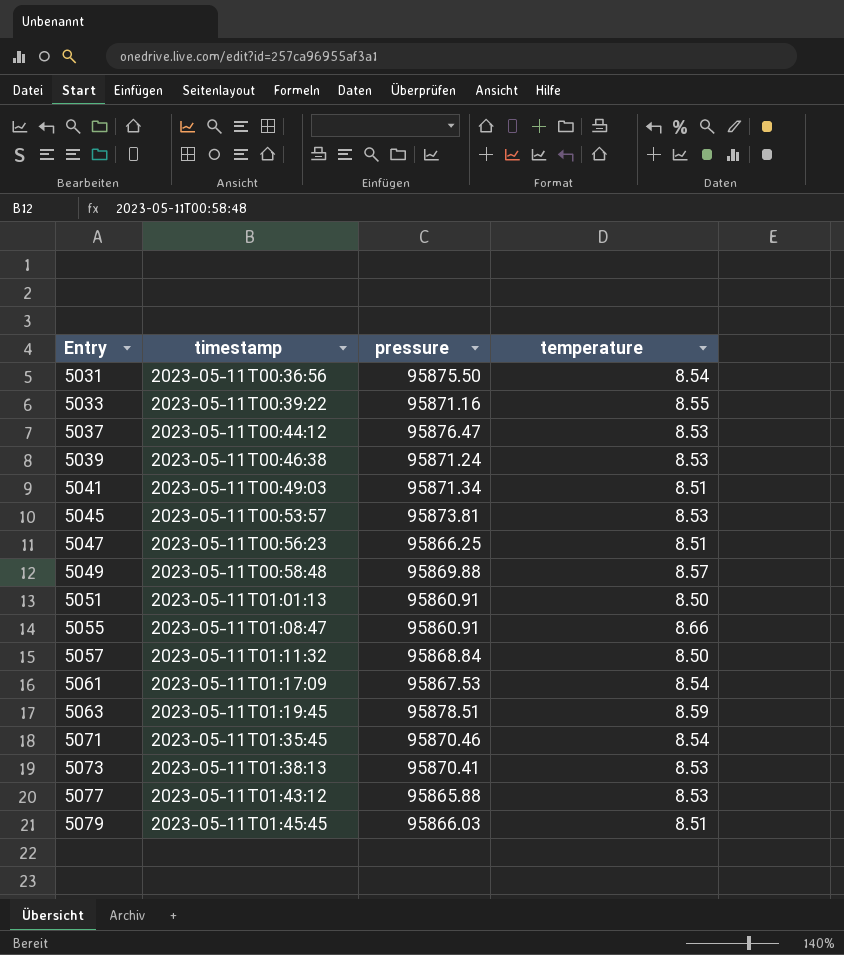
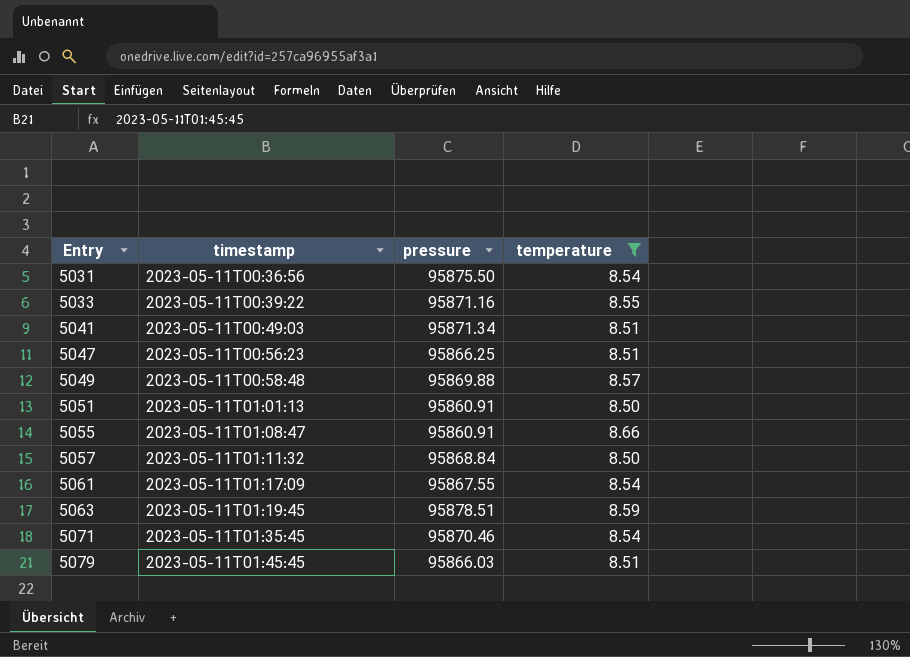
filter: none -> temperature != 8.53
5061 | pressure: 95867.53 -> 95867.55

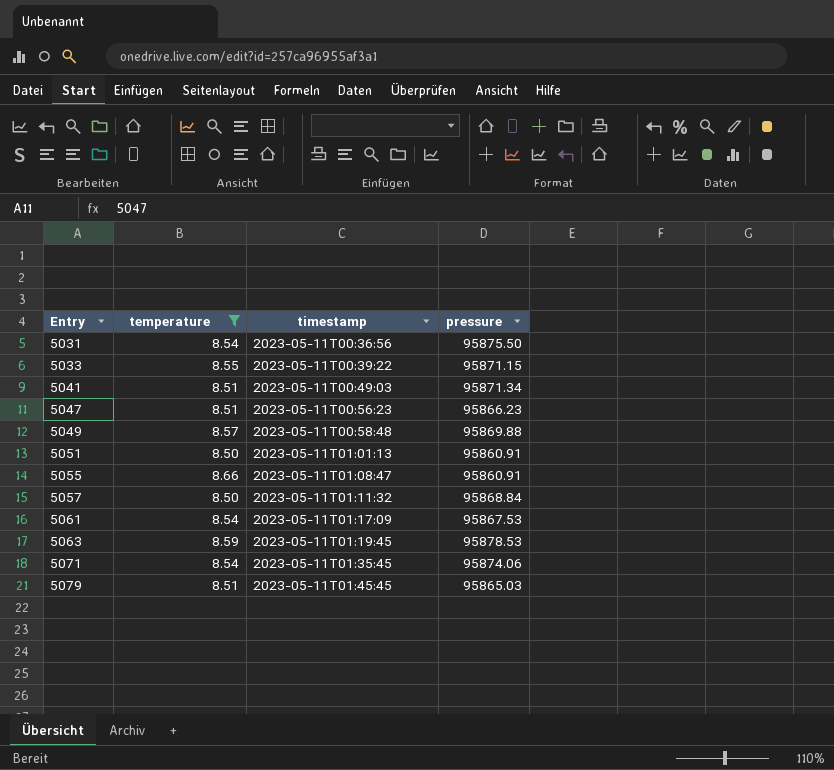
column temperature | position: 4 -> 2
5033 | pressure: 95871.16 -> 95871.15
5047 | pressure: 95866.25 -> 95866.23
5061 | pressure: 95867.55 -> 95867.53
5063 | pressure: 95878.51 -> 95878.53
5071 | pressure: 95870.46 -> 95874.06
5079 | pressure: 95866.03 -> 95865.03

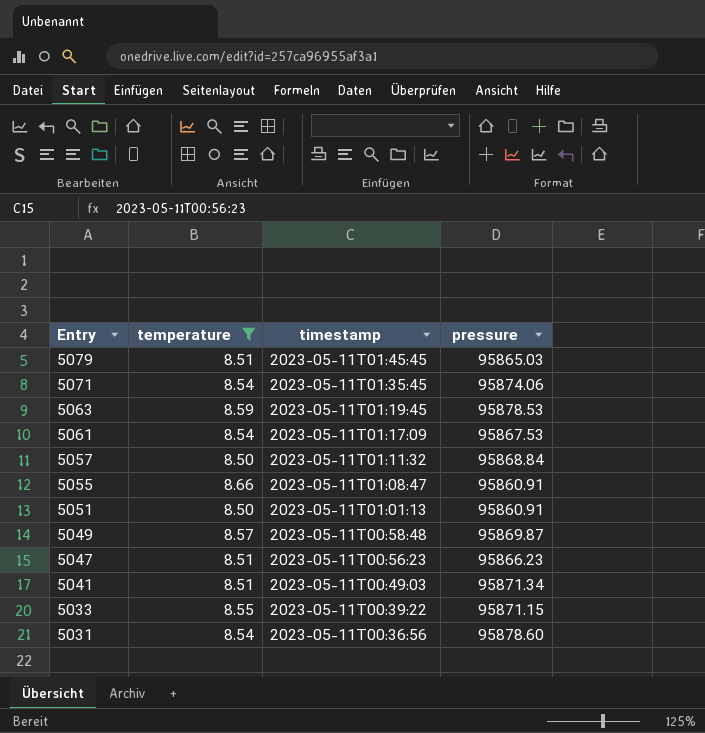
row order: Entry ascending -> Entry descending
5049 | pressure: 95869.88 -> 95869.87
5031 | pressure: 95875.50 -> 95878.60

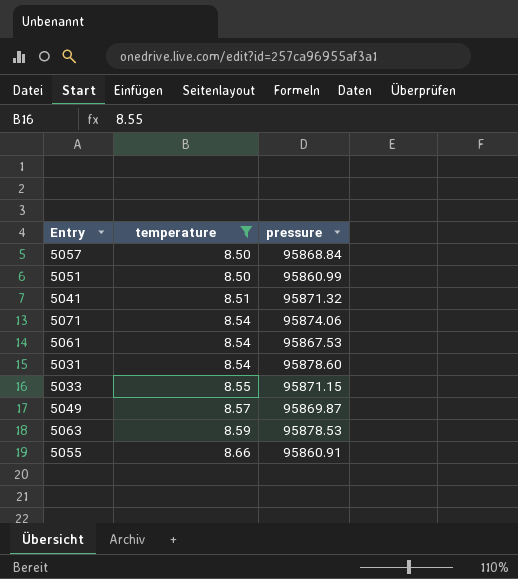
row order: Entry descending -> temperature ascending
column timestamp | position: 3 -> none
row 5079: 8.51 | 2023-05-11T01:45:45 | 95865.03 -> none
row 5047: 8.51 | 2023-05-11T00:56:23 | 95866.23 -> none
5051 | pressure: 95860.91 -> 95860.99
5041 | pressure: 95871.34 -> 95871.32

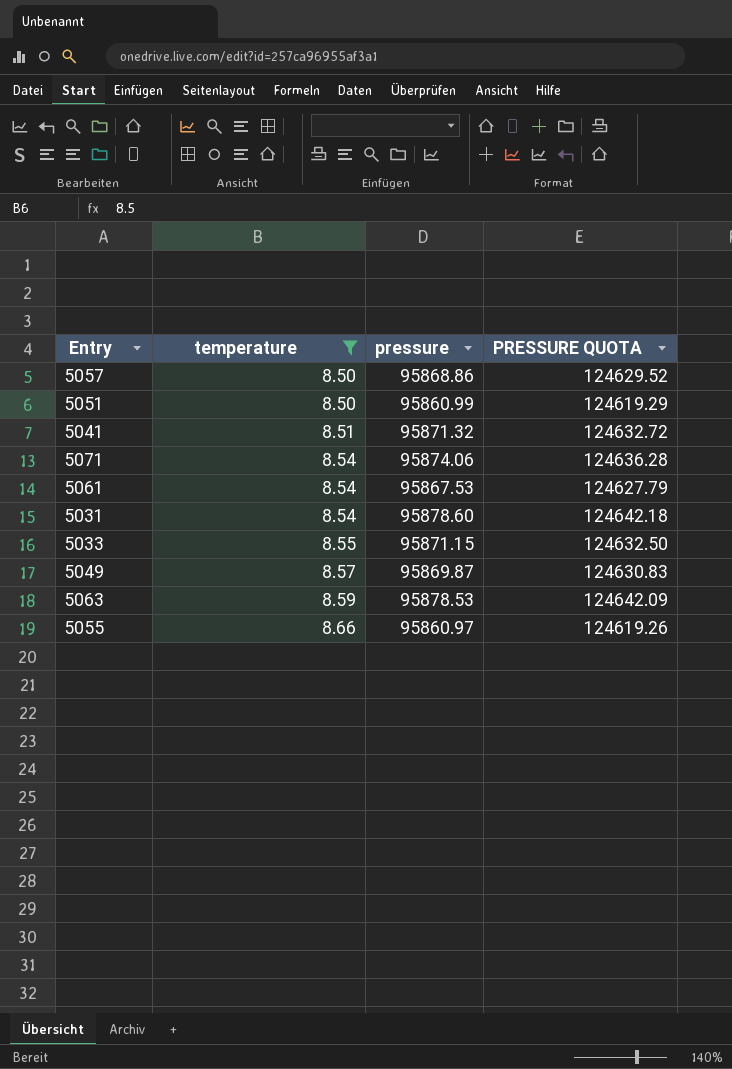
column PRESSURE QUOTA | formula: none -> [pressure] * 1.3
5057 | pressure: 95868.84 -> 95868.86
5055 | pressure: 95860.91 -> 95860.97

